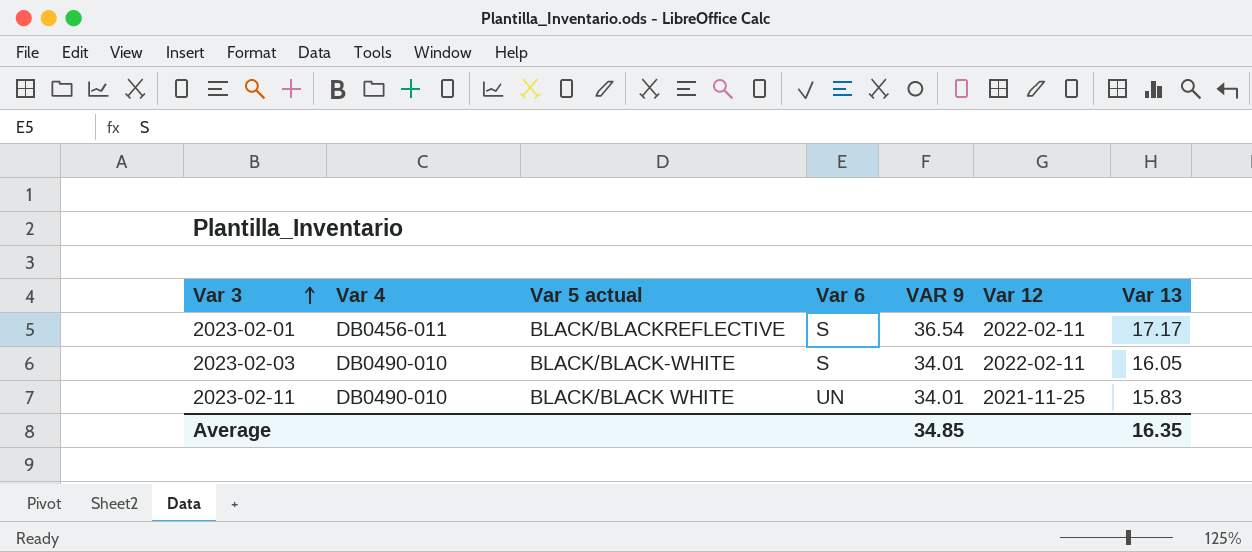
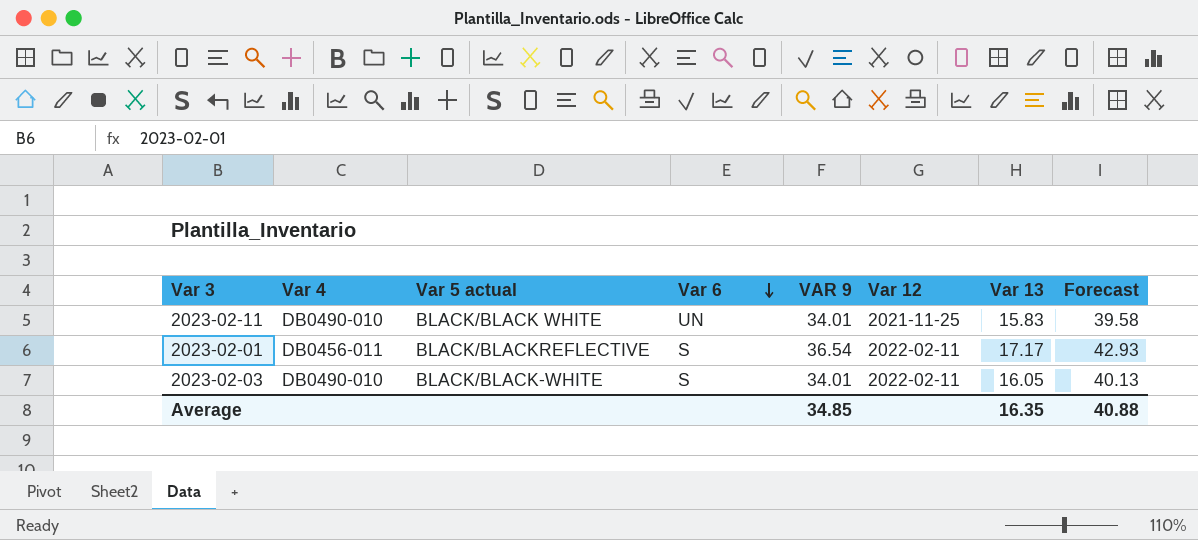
row order: Var 3 ascending -> Var 6 descending
column Forecast | formula: none -> [Var 13] * 2.5

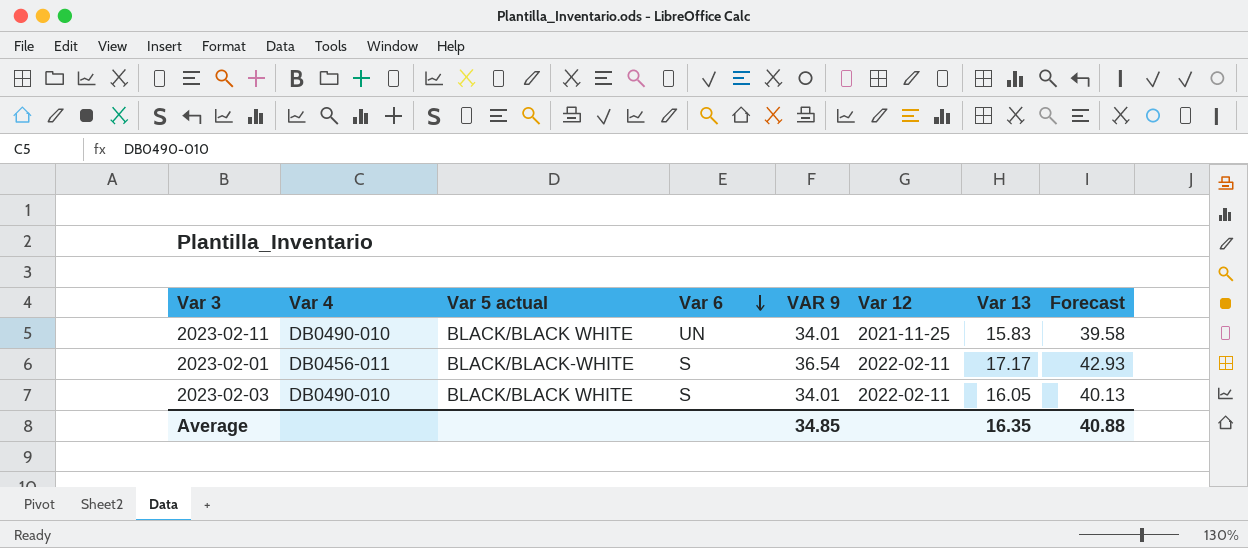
2023-02-01 | Var 5 actual: BLACK/BLACKREFLECTIVE -> BLACK/BLACK-WHITE
2023-02-03 | Var 5 actual: BLACK/BLACK-WHITE -> BLACK/BLACK WHITE

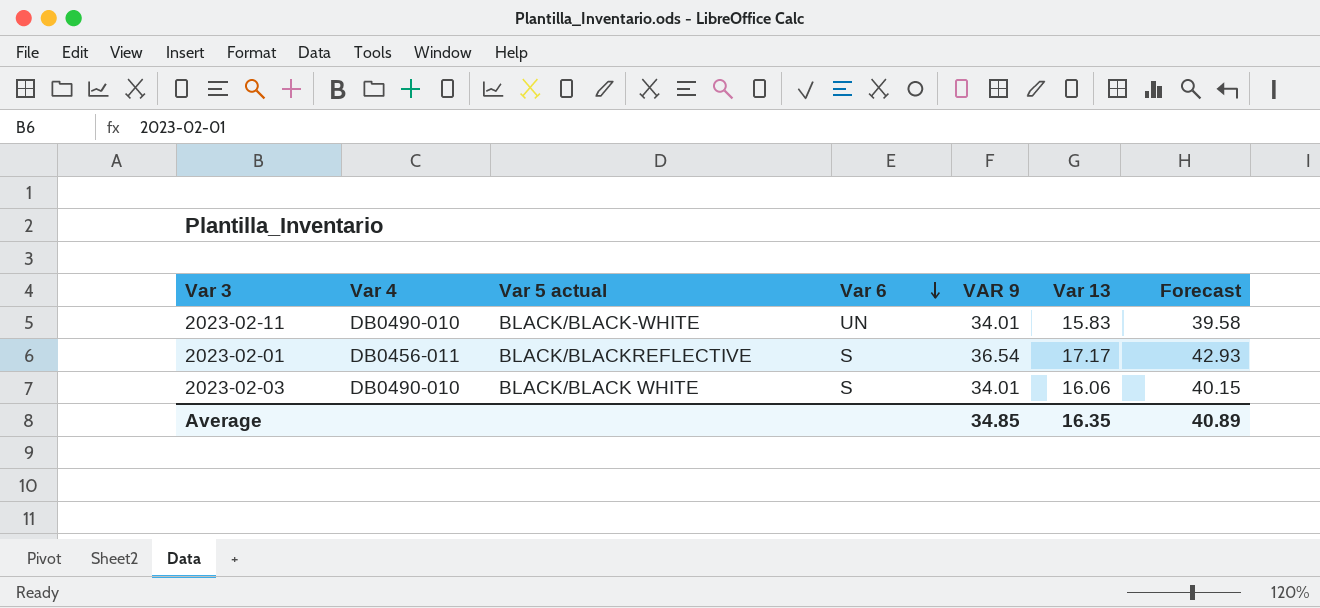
column Var 12 | position: 6 -> none
2023-02-11 | Var 5 actual: BLACK/BLACK WHITE -> BLACK/BLACK-WHITE
2023-02-01 | Var 5 actual: BLACK/BLACK-WHITE -> BLACK/BLACKREFLECTIVE
2023-02-03 | Var 13: 16.05 -> 16.06
2023-02-03 | Forecast: 40.13 -> 40.15
Average | Forecast: 40.88 -> 40.89

